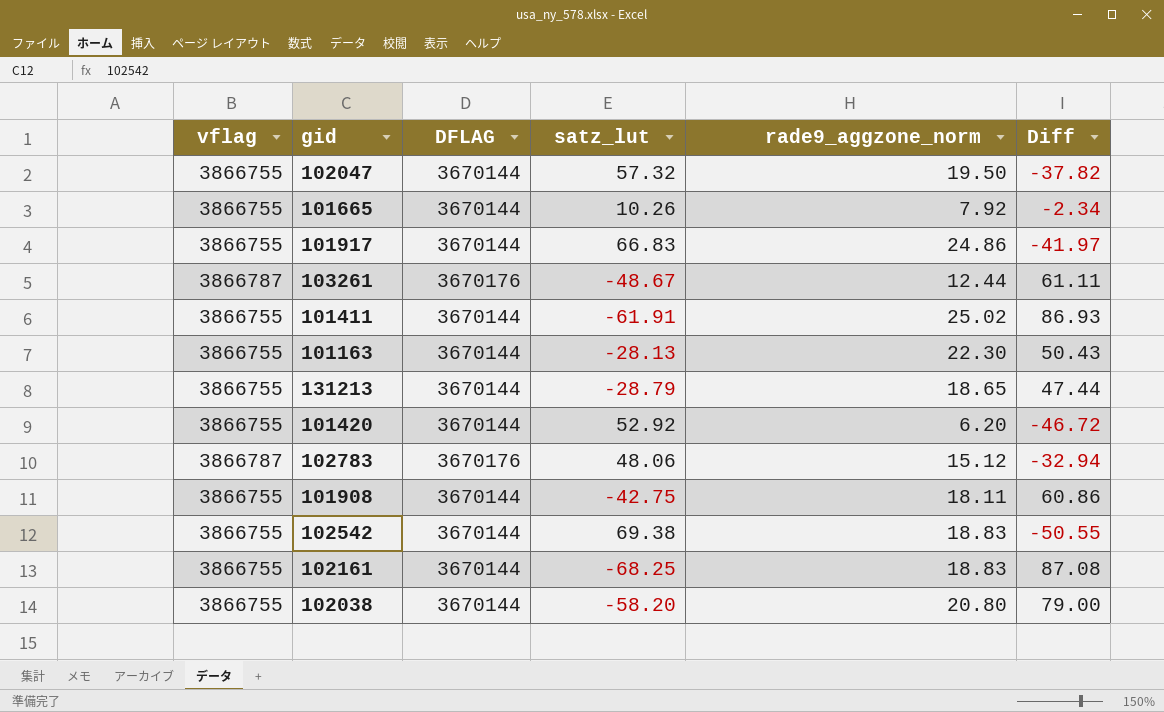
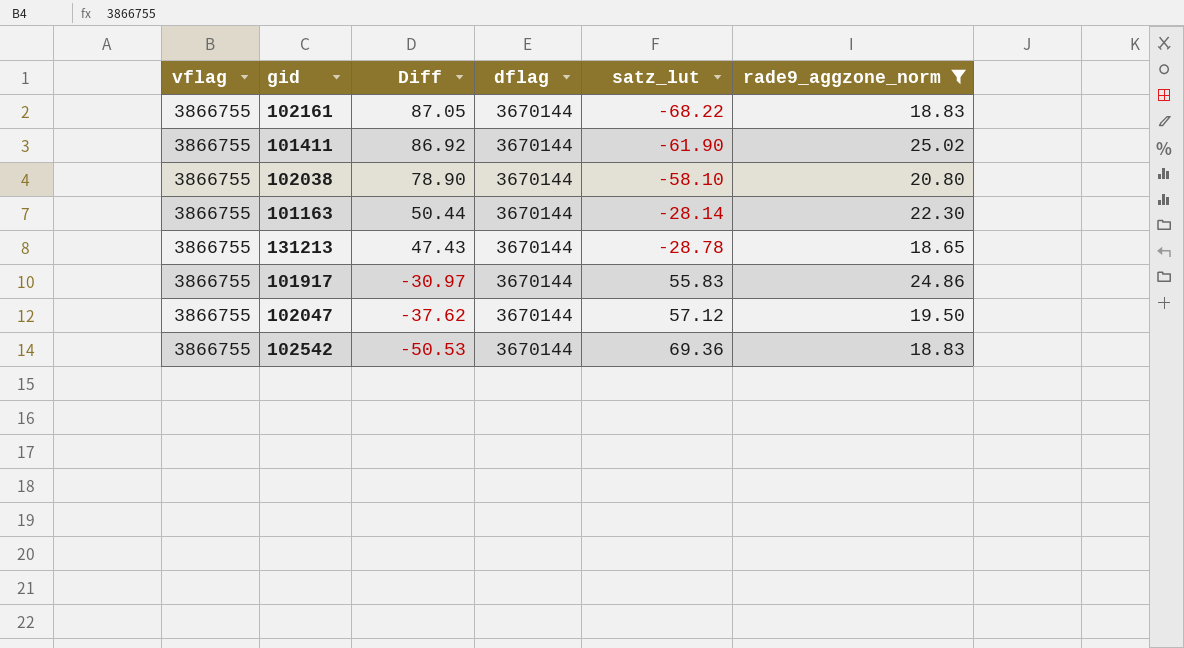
filter: none -> rade9_aggzone_norm >= 18.65
row order: none -> Diff descending
column Diff | position: 6 -> 3
column name: DFLAG -> dflag
102161 | Diff: 87.08 -> 87.05
102161 | satz_lut: -68.25 -> -68.22
101411 | Diff: 86.93 -> 86.92
101411 | satz_lut: -61.91 -> -61.90
102038 | Diff: 79.00 -> 78.90
102038 | satz_lut: -58.20 -> -58.10
101163 | Diff: 50.43 -> 50.44
101163 | satz_lut: -28.13 -> -28.14
131213 | Diff: 47.44 -> 47.43
131213 | satz_lut: -28.79 -> -28.78
101917 | Diff: -41.97 -> -30.97
101917 | satz_lut: 66.83 -> 55.83
102047 | Diff: -37.82 -> -37.62
102047 | satz_lut: 57.32 -> 57.12
102542 | Diff: -50.55 -> -50.53
102542 | satz_lut: 69.38 -> 69.36

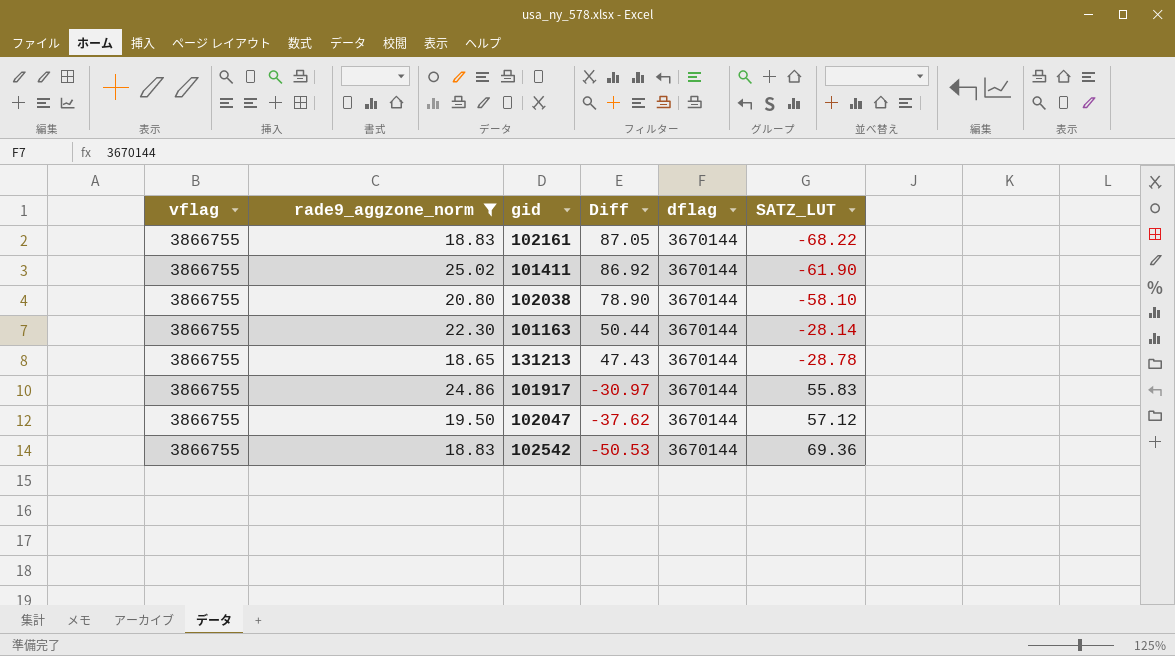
column rade9_aggzone_norm | position: 6 -> 2
column name: satz_lut -> SATZ_LUT

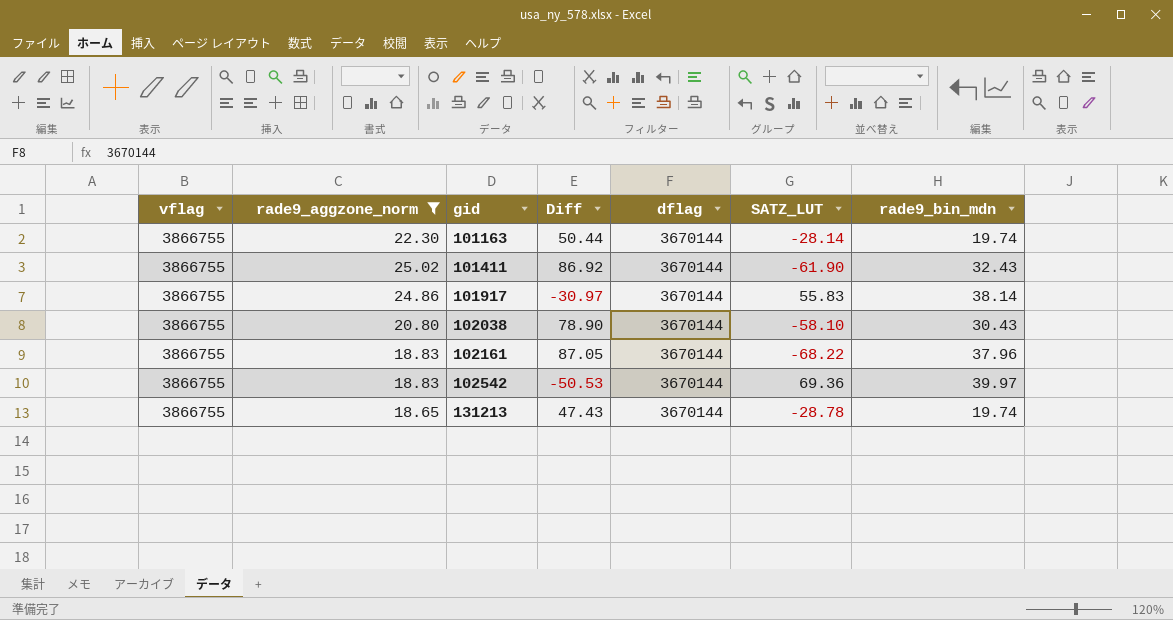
row order: Diff descending -> gid ascending
column rade9_bin_mdn | position: none -> 7
row 102047: 3866755 | 19.50 | -37.62 | 3670144 | 57.12 -> none

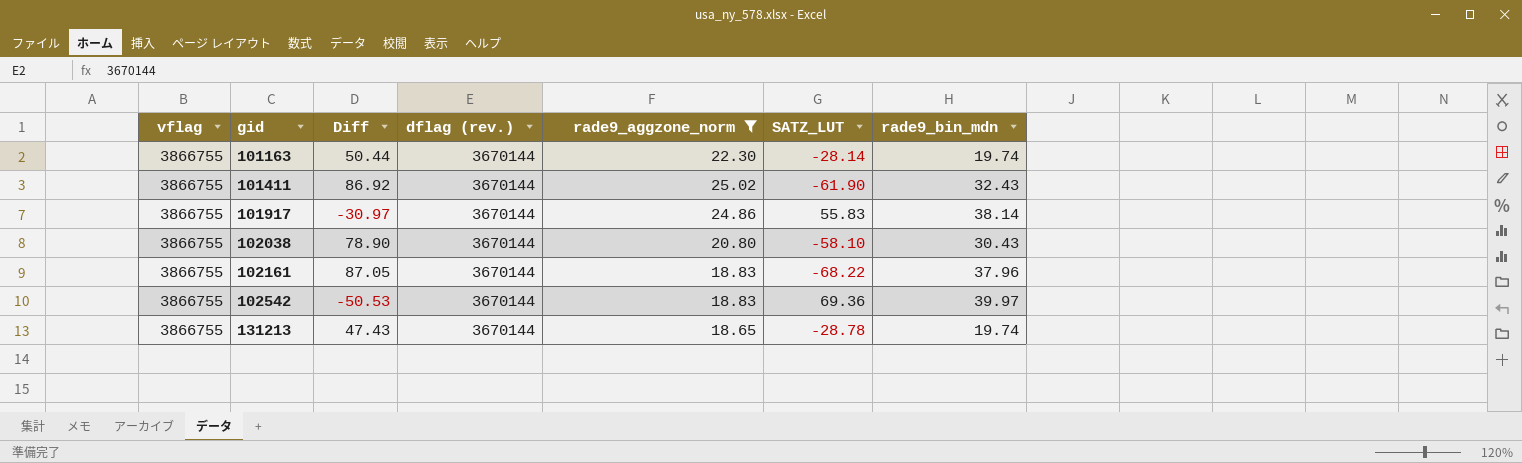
column name: dflag -> dflag (rev.)
column rade9_aggzone_norm | position: 2 -> 5

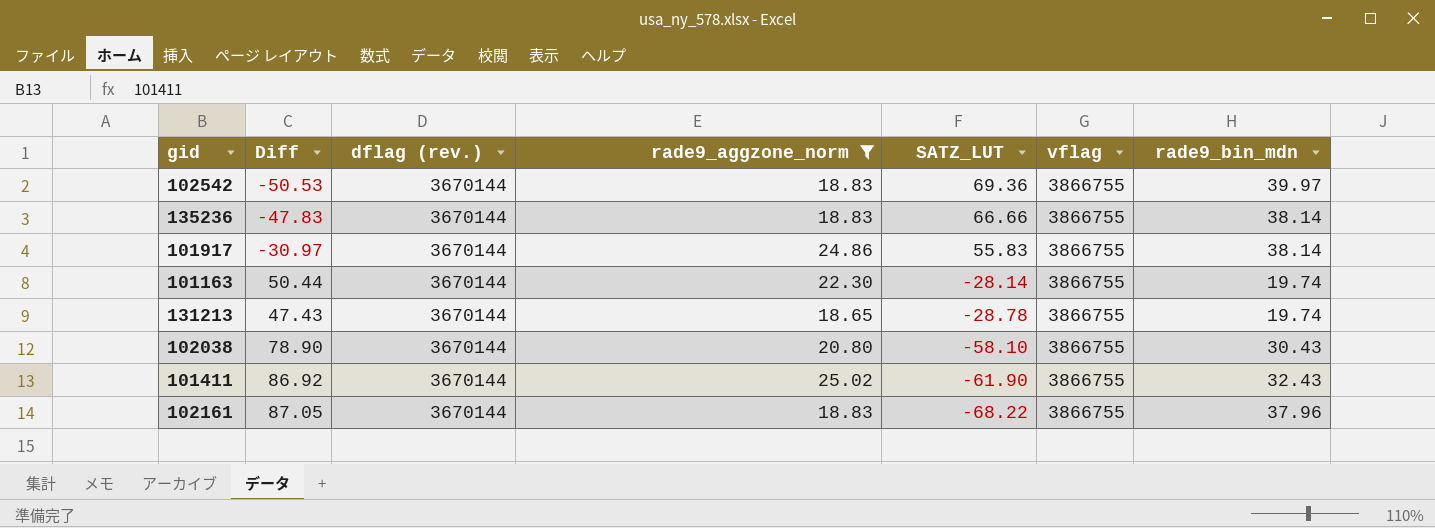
row order: gid ascending -> SATZ_LUT descending
column vflag | position: 1 -> 6
row 135236: none -> -47.83 | 3670144 | 18.83 | 66.66 | 3866755 | 38.14

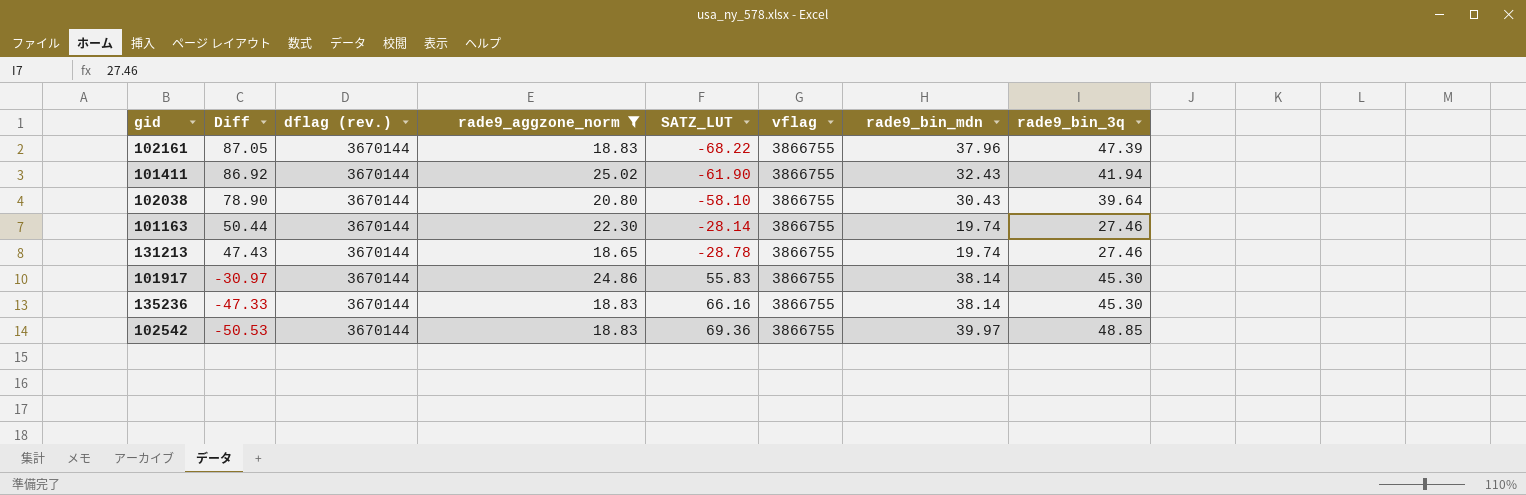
row order: SATZ_LUT descending -> Diff descending
column rade9_bin_3q | position: none -> 8
135236 | Diff: -47.83 -> -47.33
135236 | SATZ_LUT: 66.66 -> 66.16

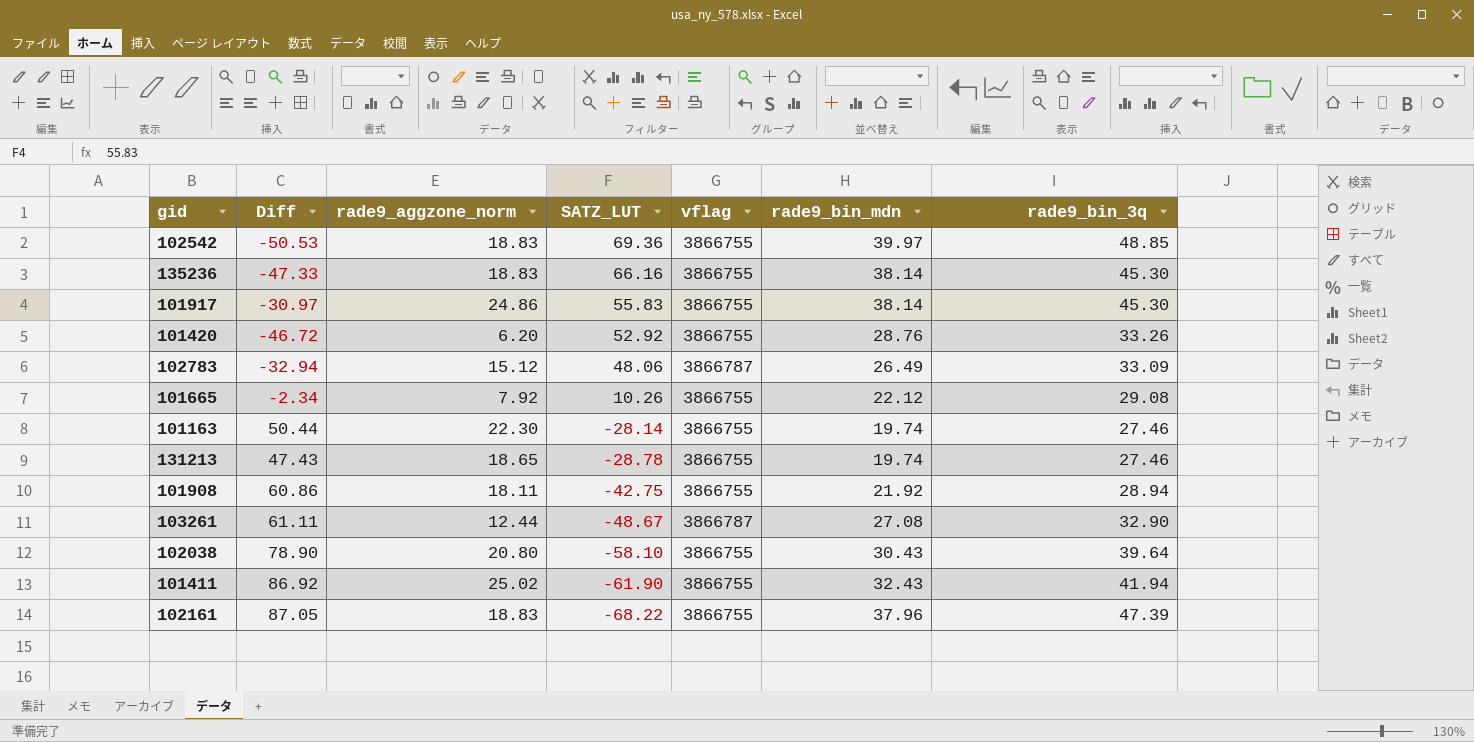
filter: rade9_aggzone_norm >= 18.65 -> none
row order: Diff descending -> SATZ_LUT descending
column dflag (rev.) | position: 3 -> none

